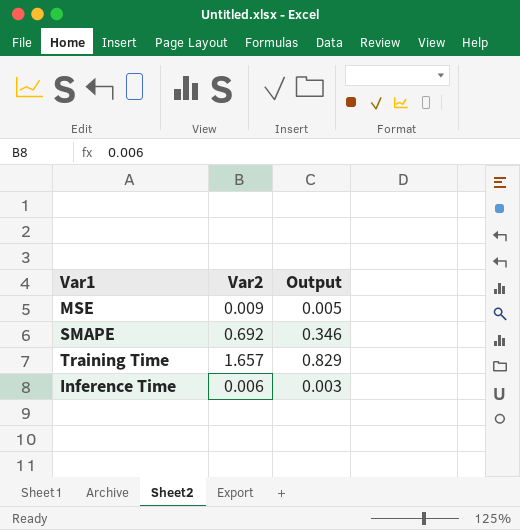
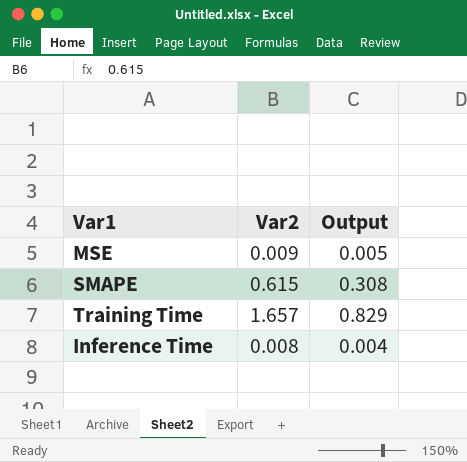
SMAPE | Var2: 0.692 -> 0.615
SMAPE | Output: 0.346 -> 0.308
Inference Time | Var2: 0.006 -> 0.008
Inference Time | Output: 0.003 -> 0.004

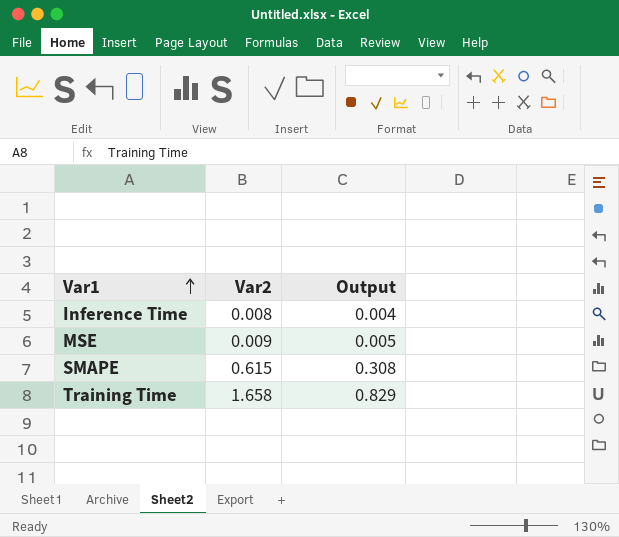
row order: none -> Var1 ascending
Training Time | Var2: 1.657 -> 1.658

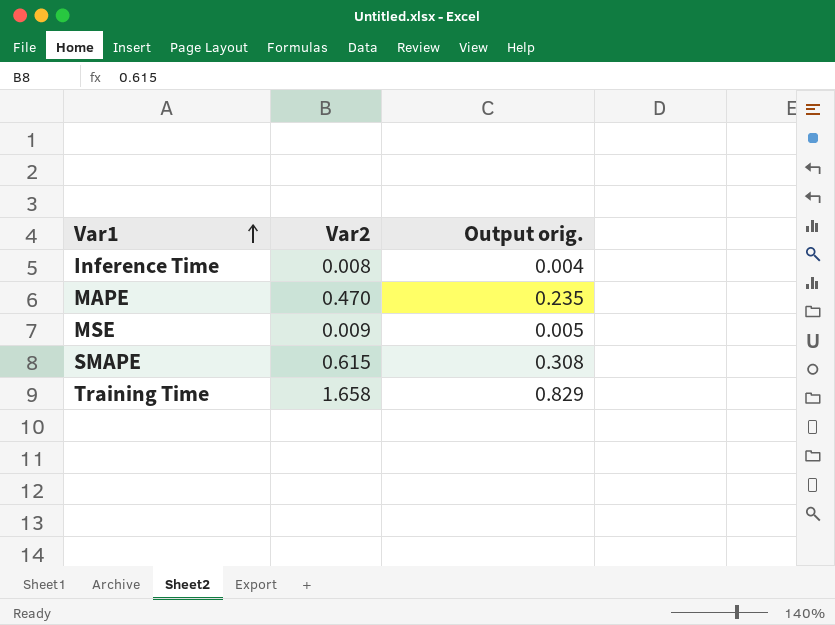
column name: Output -> Output orig.
row MAPE: none -> 0.470 | 0.235

